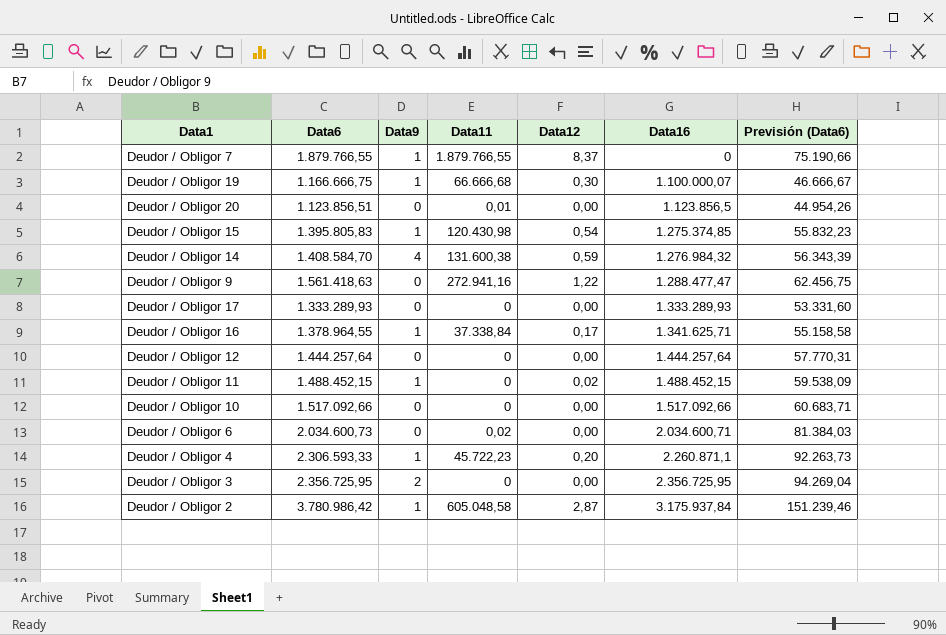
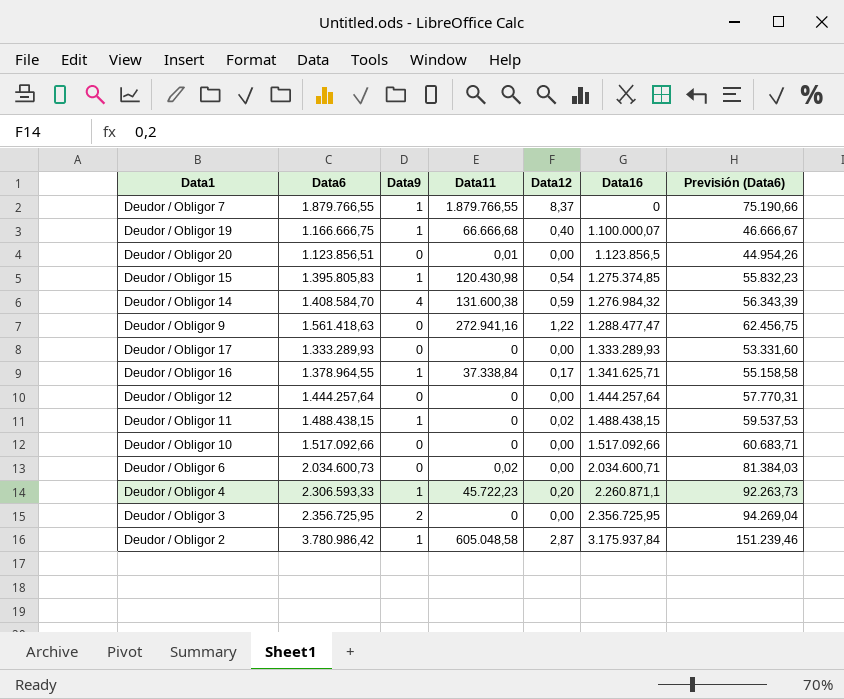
Deudor / Obligor 19 | Data12: 0,30 -> 0,40
Deudor / Obligor 11 | Data6: 1.488.452,15 -> 1.488.438,15
Deudor / Obligor 11 | Data16: 1.488.452,15 -> 1.488.438,15
Deudor / Obligor 11 | Previsión (Data6): 59.538,09 -> 59.537,53

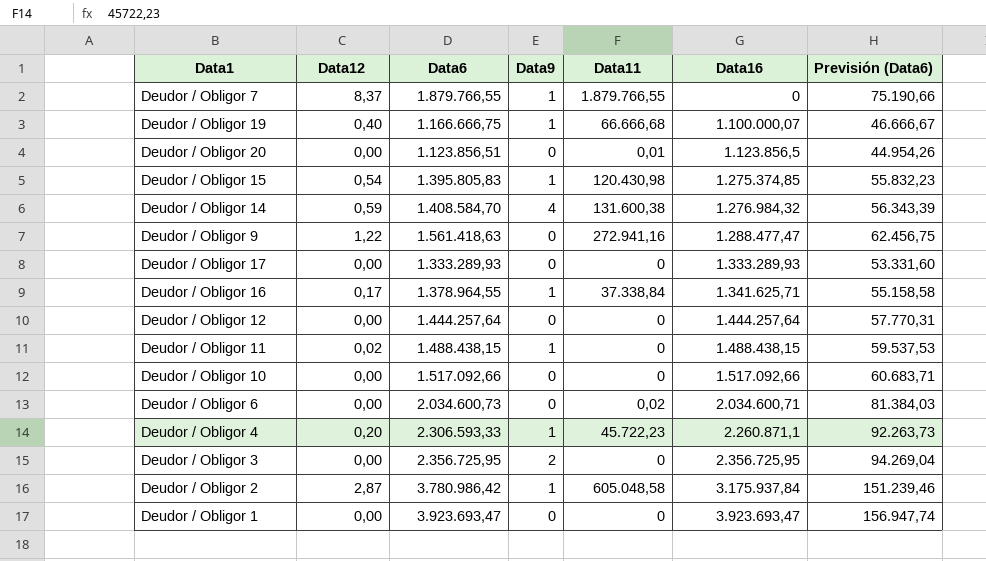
column Data12 | position: 5 -> 2
row Deudor / Obligor 1: none -> 0,00 | 3.923.693,47 | 0 | 0 | 3.923.693,47 | 156.947,74

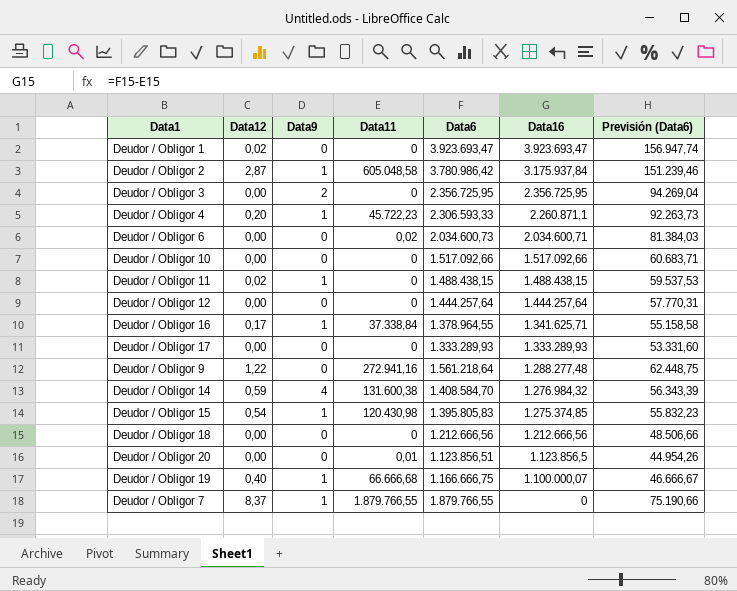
row order: Data16 ascending -> Data16 descending
column Data6 | position: 3 -> 5
Deudor / Obligor 1 | Data12: 0,00 -> 0,02
Deudor / Obligor 9 | Data6: 1.561.418,63 -> 1.561.218,64
Deudor / Obligor 9 | Data16: 1.288.477,47 -> 1.288.277,48
Deudor / Obligor 9 | Previsión (Data6): 62.456,75 -> 62.448,75
row Deudor / Obligor 18: none -> 0,00 | 0 | 0 | 1.212.666,56 | 1.212.666,56 | 48.506,66

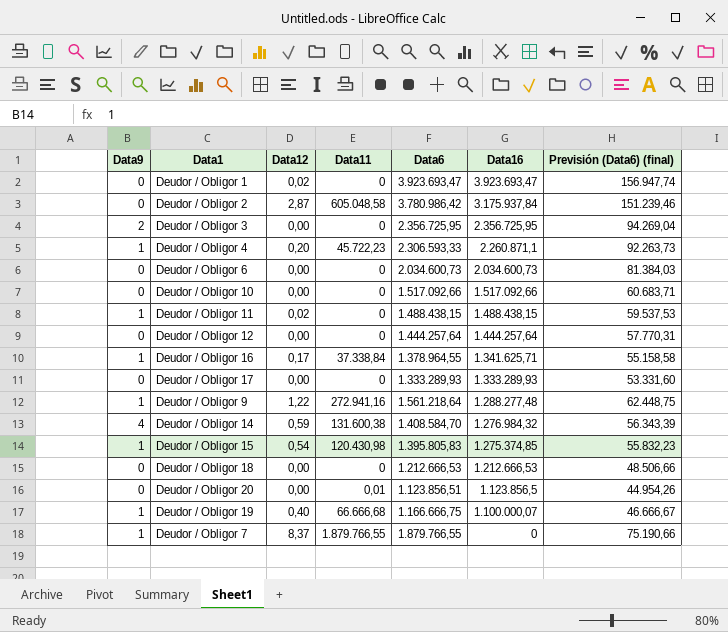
column Data9 | position: 3 -> 1
column name: Previsión (Data6) -> Previsión (Data6) (final)
Deudor / Obligor 2 | Data9: 1 -> 0
Deudor / Obligor 6 | Data11: 0,02 -> 0
Deudor / Obligor 6 | Data16: 2.034.600,71 -> 2.034.600,73
Deudor / Obligor 9 | Data9: 0 -> 1
Deudor / Obligor 18 | Data6: 1.212.666,56 -> 1.212.666,53
Deudor / Obligor 18 | Data16: 1.212.666,56 -> 1.212.666,53

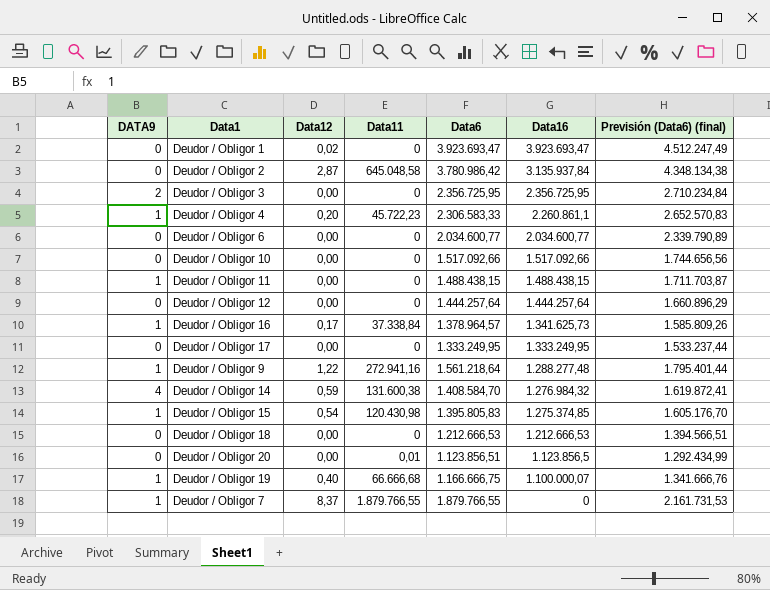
column name: Data9 -> DATA9
column Previsión (Data6) (final) | formula: [Data6] * 0,04 -> [Data6] * 1,15
Deudor / Obligor 2 | Data11: 605.048,58 -> 645.048,58
Deudor / Obligor 2 | Data16: 3.175.937,84 -> 3.135.937,84
Deudor / Obligor 4 | Data6: 2.306.593,33 -> 2.306.583,33
Deudor / Obligor 4 | Data16: 2.260.871,1 -> 2.260.861,1
Deudor / Obligor 6 | Data6: 2.034.600,73 -> 2.034.600,77
Deudor / Obligor 6 | Data16: 2.034.600,73 -> 2.034.600,77
Deudor / Obligor 11 | Data12: 0,02 -> 0,00
Deudor / Obligor 16 | Data6: 1.378.964,55 -> 1.378.964,57
Deudor / Obligor 16 | Data16: 1.341.625,71 -> 1.341.625,73
Deudor / Obligor 17 | Data6: 1.333.289,93 -> 1.333.249,95
Deudor / Obligor 17 | Data16: 1.333.289,93 -> 1.333.249,95

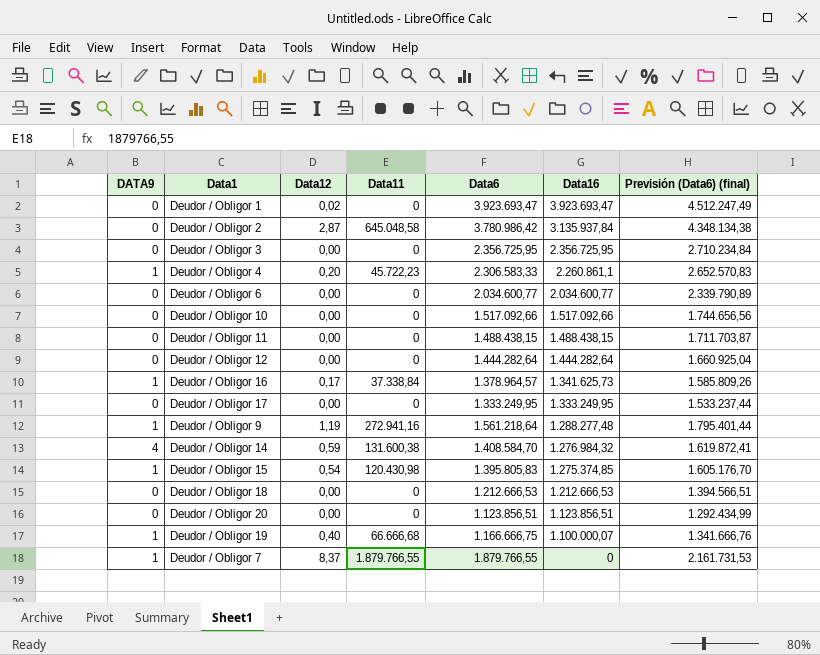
Deudor / Obligor 3 | DATA9: 2 -> 0
Deudor / Obligor 11 | DATA9: 1 -> 0
Deudor / Obligor 12 | Data6: 1.444.257,64 -> 1.444.282,64
Deudor / Obligor 12 | Data16: 1.444.257,64 -> 1.444.282,64
Deudor / Obligor 12 | Previsión (Data6) (final): 1.660.896,29 -> 1.660.925,04
Deudor / Obligor 9 | Data12: 1,22 -> 1,19
Deudor / Obligor 20 | Data11: 0,01 -> 0
Deudor / Obligor 20 | Data16: 1.123.856,5 -> 1.123.856,51

